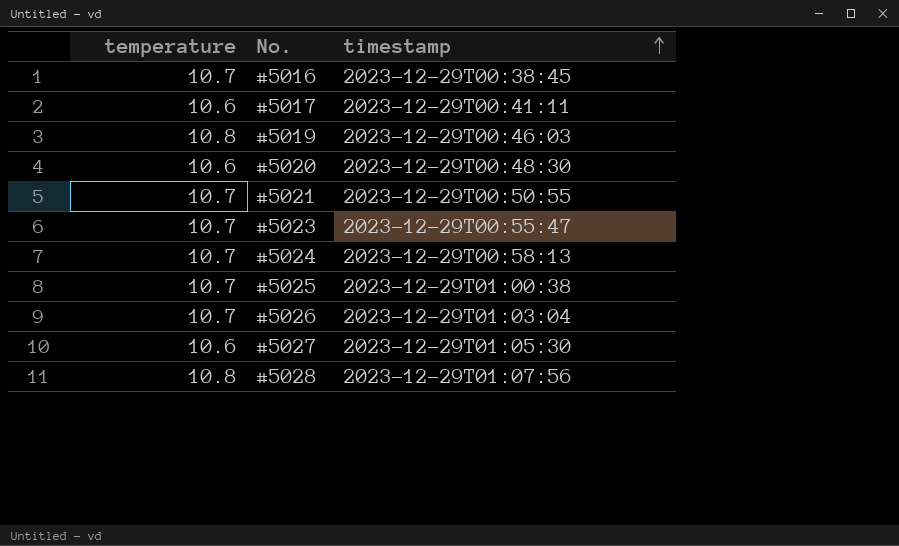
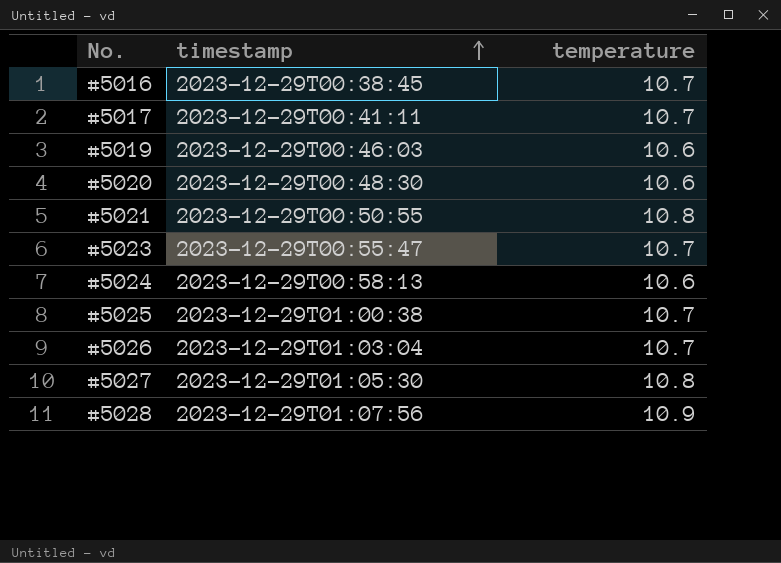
column temperature | position: 1 -> 3
#5017 | temperature: 10.6 -> 10.7
#5019 | temperature: 10.8 -> 10.6
#5021 | temperature: 10.7 -> 10.8
#5024 | temperature: 10.7 -> 10.6
#5027 | temperature: 10.6 -> 10.8
#5028 | temperature: 10.8 -> 10.9

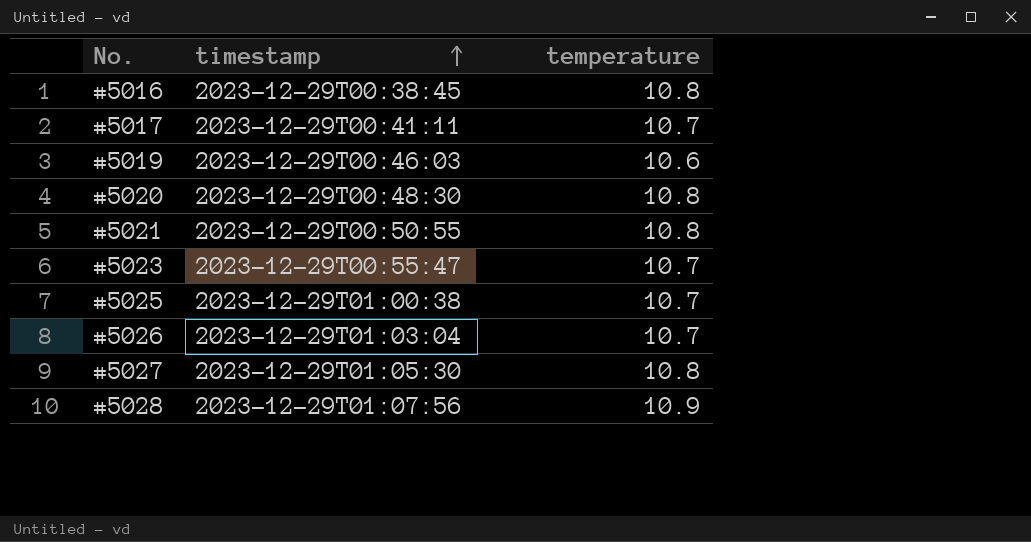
row #5024: 2023-12-29T00:58:13 | 10.6 -> none
#5016 | temperature: 10.7 -> 10.8
#5020 | temperature: 10.6 -> 10.8

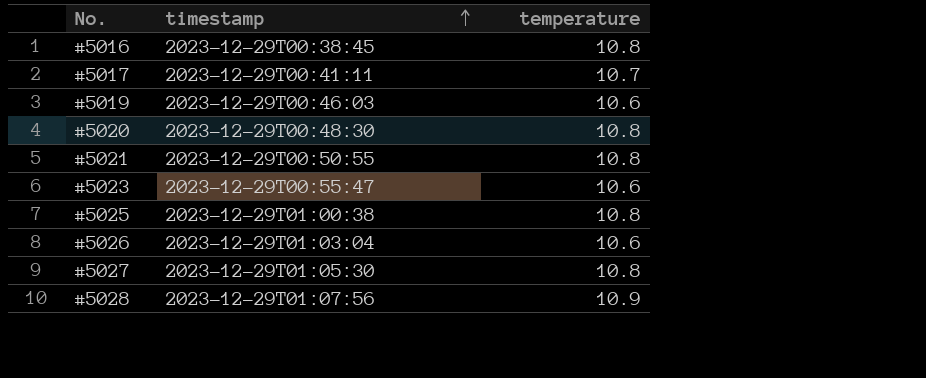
#5023 | temperature: 10.7 -> 10.6
#5025 | temperature: 10.7 -> 10.8
#5026 | temperature: 10.7 -> 10.6

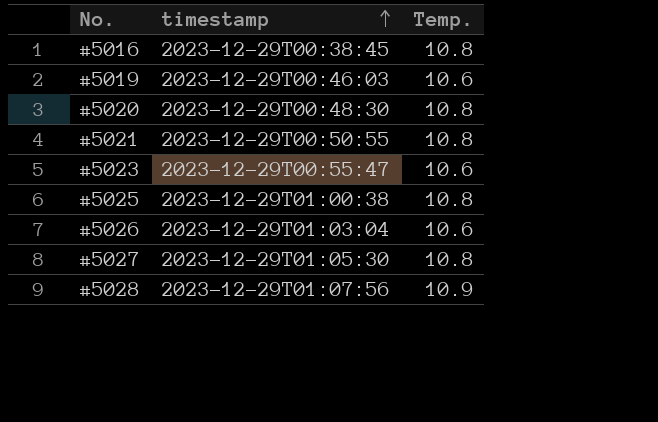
column name: temperature -> Temp.
row #5017: 2023-12-29T00:41:11 | 10.7 -> none

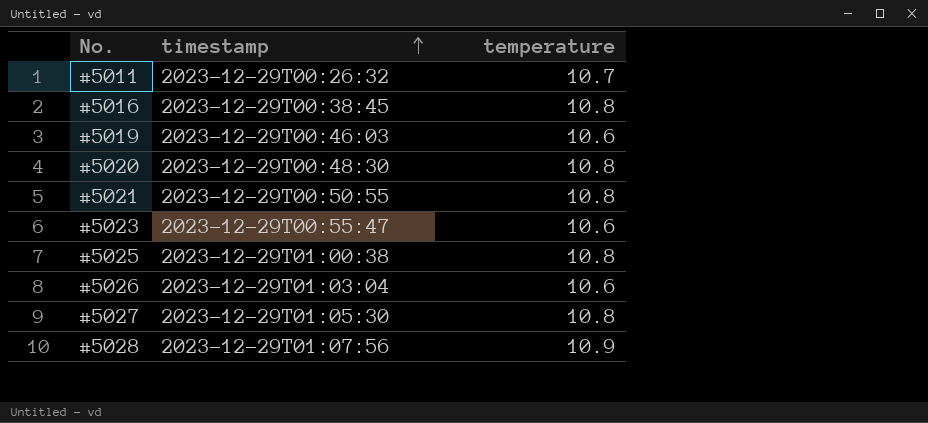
column name: Temp. -> temperature
row #5011: none -> 2023-12-29T00:26:32 | 10.7

